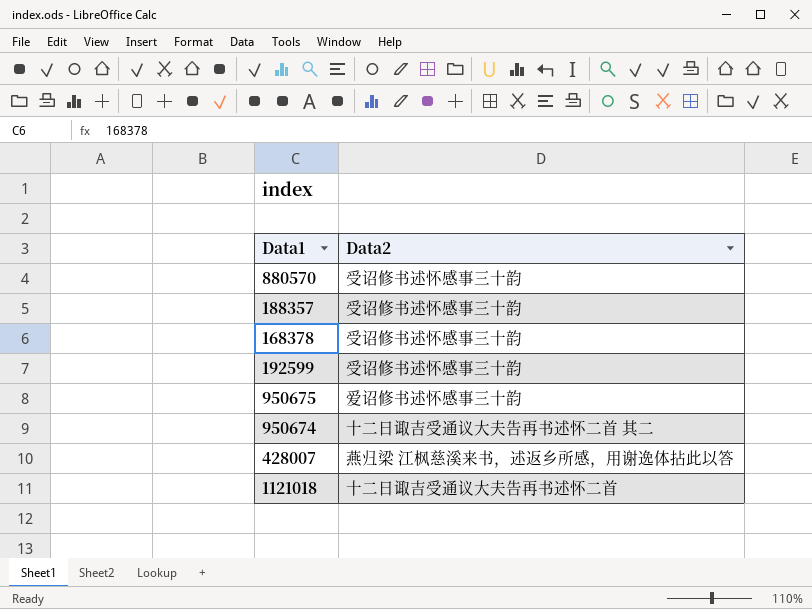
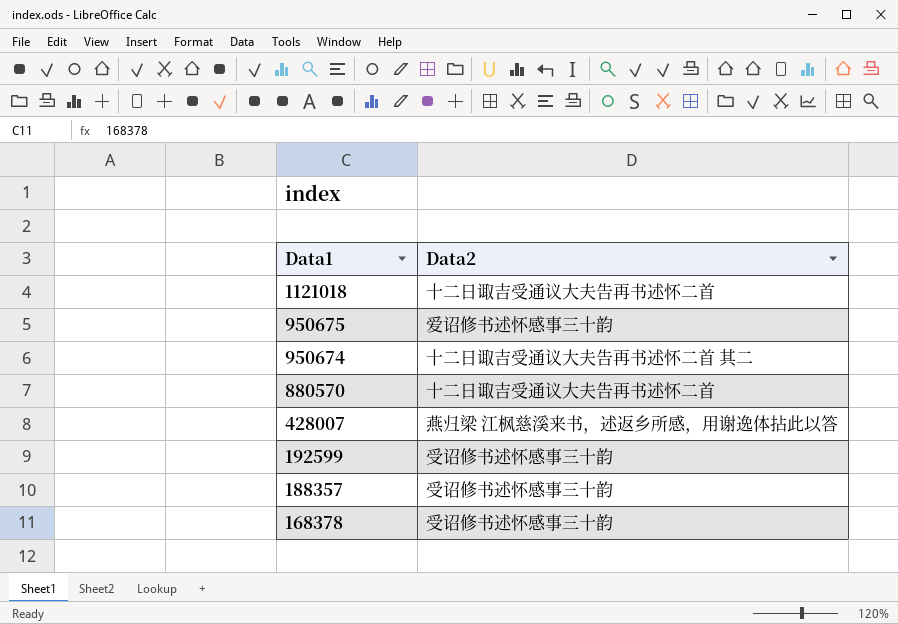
row order: none -> Data1 descending
880570 | Data2: 受诏修书述怀感事三十韵 -> 十二日诹吉受通议大夫告再书述怀二首

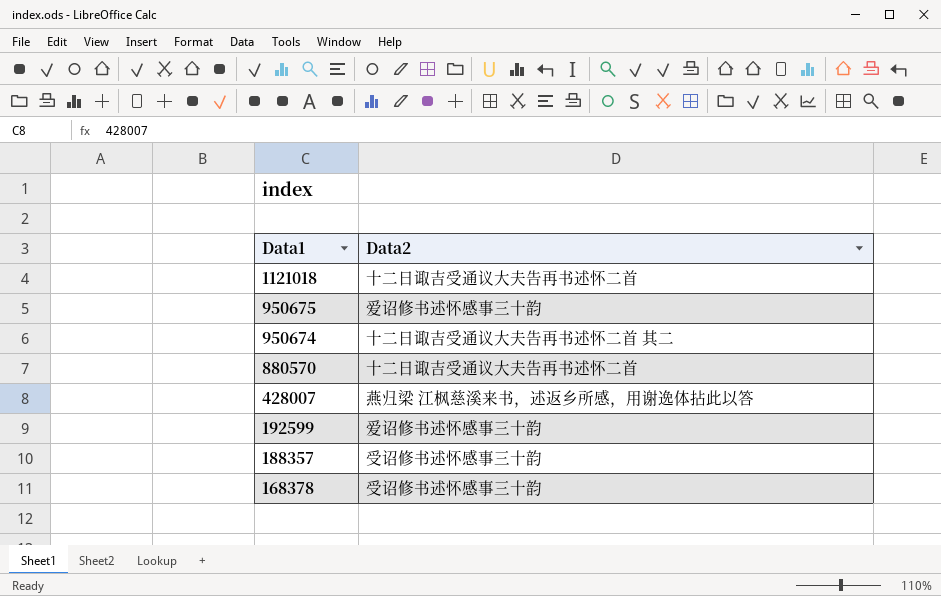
192599 | Data2: 受诏修书述怀感事三十韵 -> 爱诏修书述怀感事三十韵

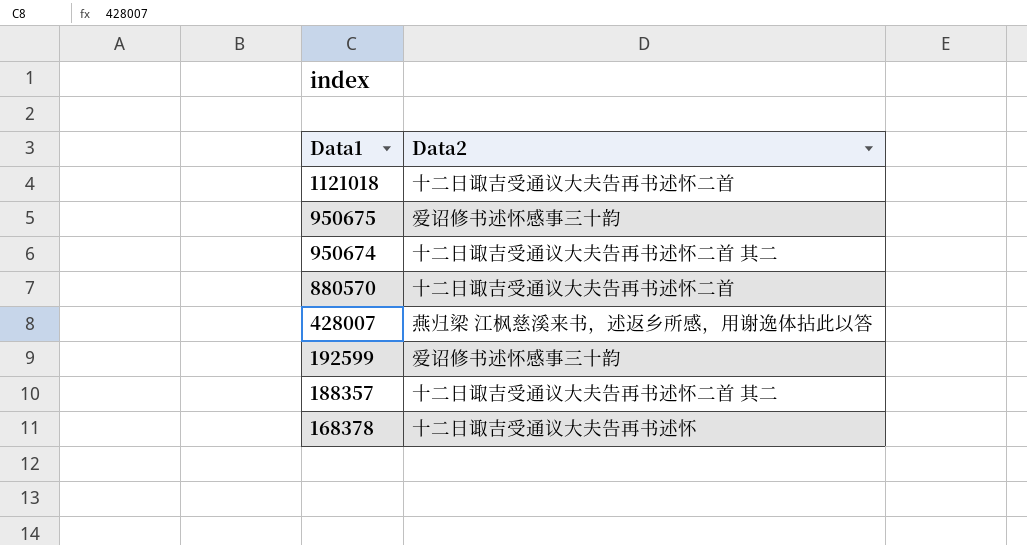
188357 | Data2: 受诏修书述怀感事三十韵 -> 十二日诹吉受通议大夫告再书述怀二首 其二
168378 | Data2: 受诏修书述怀感事三十韵 -> 十二日诹吉受通议大夫告再书述怀

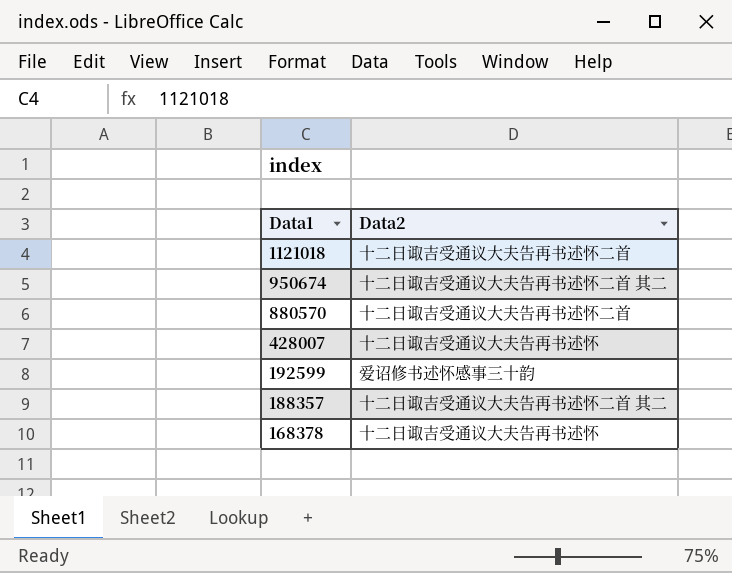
row 950675: 爱诏修书述怀感事三十韵 -> none
428007 | Data2: 燕归梁 江枫慈溪来书，述返乡所感，用谢逸体拈此以答 -> 十二日诹吉受通议大夫告再书述怀

